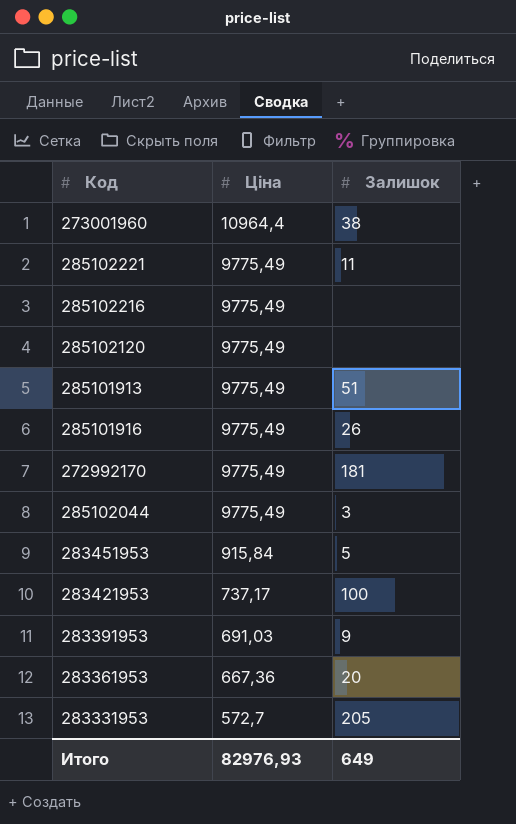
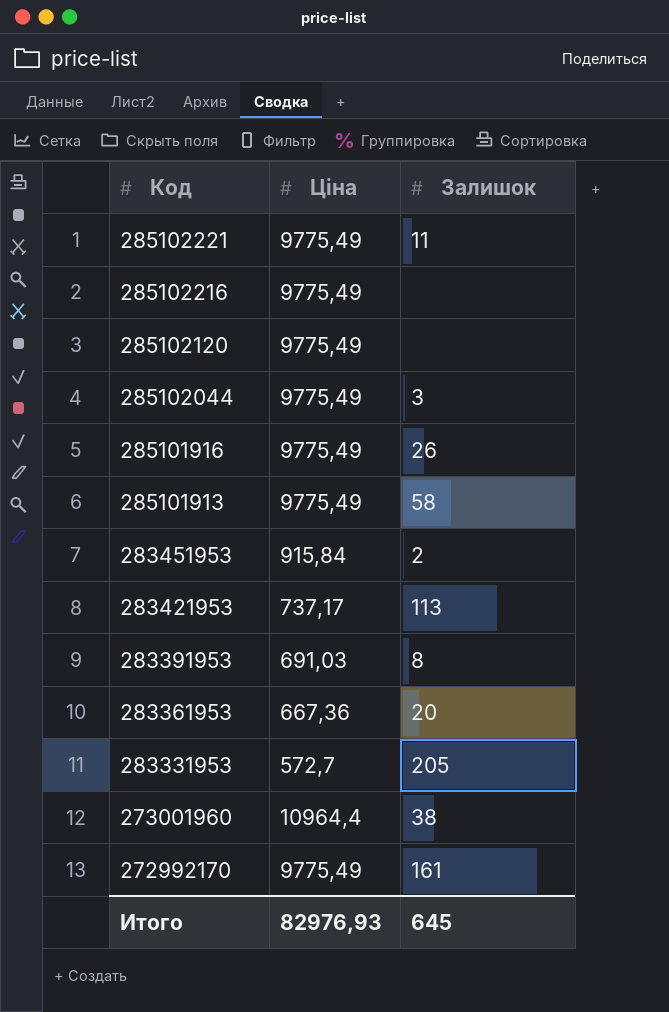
row order: Ціна descending -> Код descending
285101913 | Залишок: 51 -> 58
283451953 | Залишок: 5 -> 2
283421953 | Залишок: 100 -> 113
283391953 | Залишок: 9 -> 8
272992170 | Залишок: 181 -> 161
Итого | Залишок: 649 -> 645

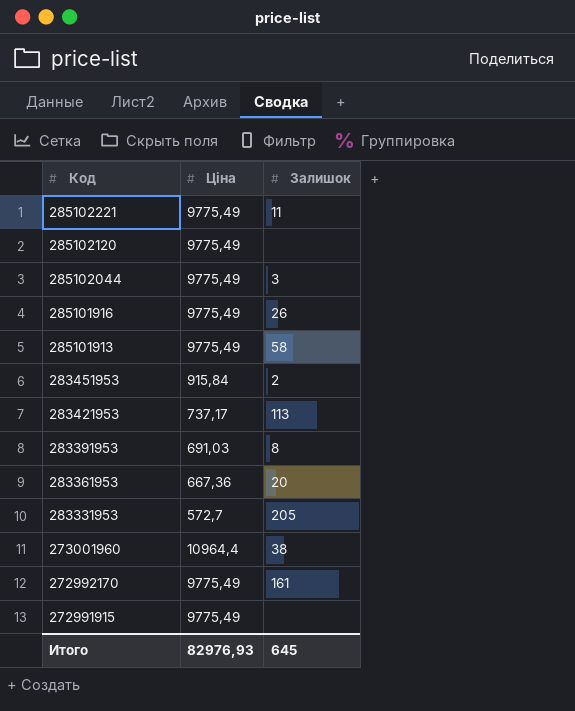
row 285102216: 9775,49 | none -> none
row 272991915: none -> 9775,49 | none

